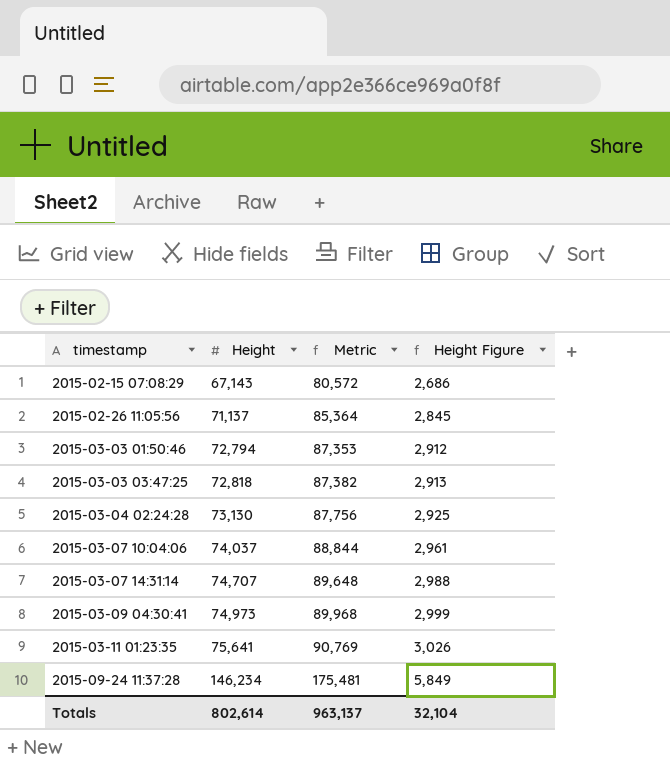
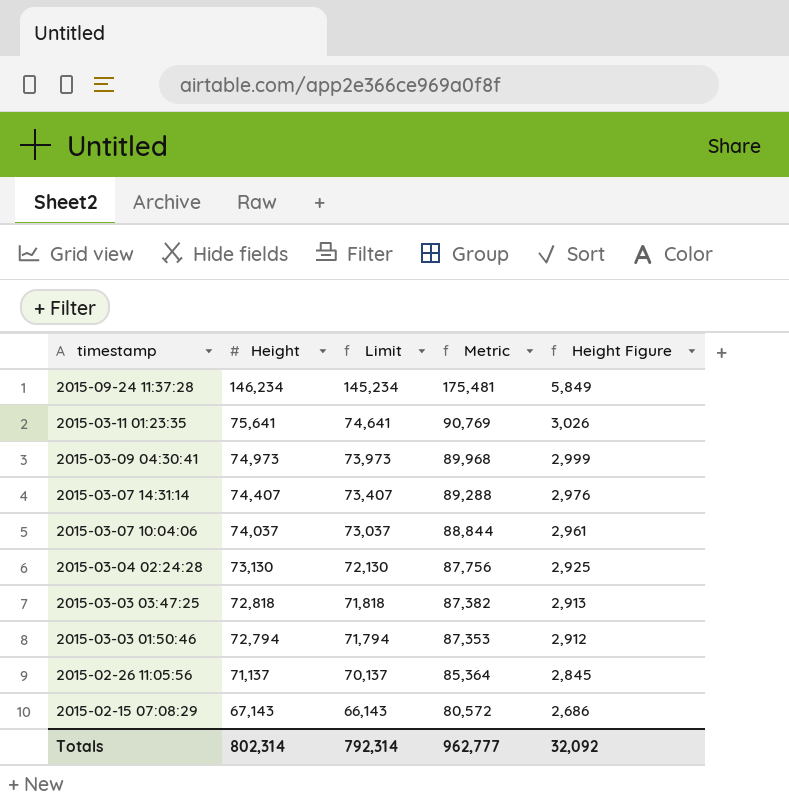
row order: timestamp ascending -> timestamp descending
column Limit | formula: none -> [Height] - 1000
2015-03-07 14:31:14 | Height: 74,707 -> 74,407
2015-03-07 14:31:14 | Metric: 89,648 -> 89,288
2015-03-07 14:31:14 | Height Figure: 2,988 -> 2,976
Totals | Height: 802,614 -> 802,314
Totals | Metric: 963,137 -> 962,777
Totals | Height Figure: 32,104 -> 32,092

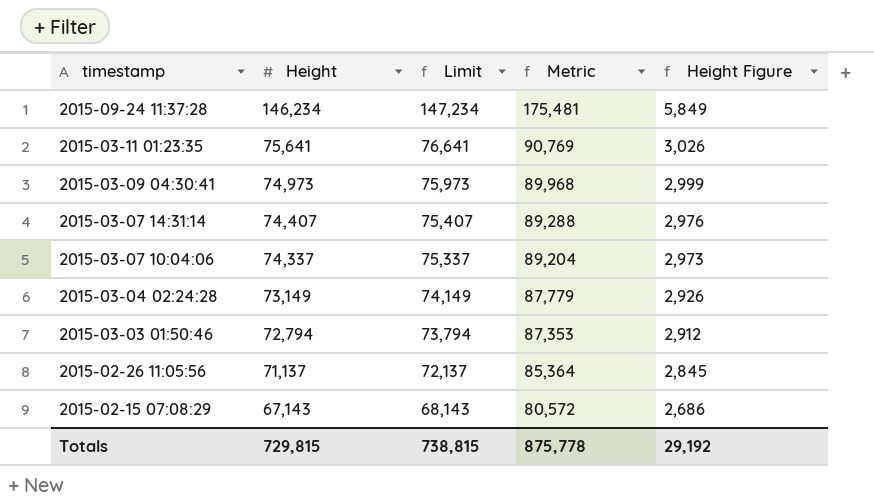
column Limit | formula: [Height] - 1000 -> [Height] + 1000
row 2015-03-03 03:47:25: 72,818 | 71,818 | 87,382 | 2,913 -> none
2015-03-07 10:04:06 | Height: 74,037 -> 74,337
2015-03-07 10:04:06 | Metric: 88,844 -> 89,204
2015-03-07 10:04:06 | Height Figure: 2,961 -> 2,973
2015-03-04 02:24:28 | Height: 73,130 -> 73,149
2015-03-04 02:24:28 | Metric: 87,756 -> 87,779
2015-03-04 02:24:28 | Height Figure: 2,925 -> 2,926
Totals | Height: 802,314 -> 729,815
Totals | Limit: 792,314 -> 738,815
Totals | Metric: 962,777 -> 875,778
Totals | Height Figure: 32,092 -> 29,192

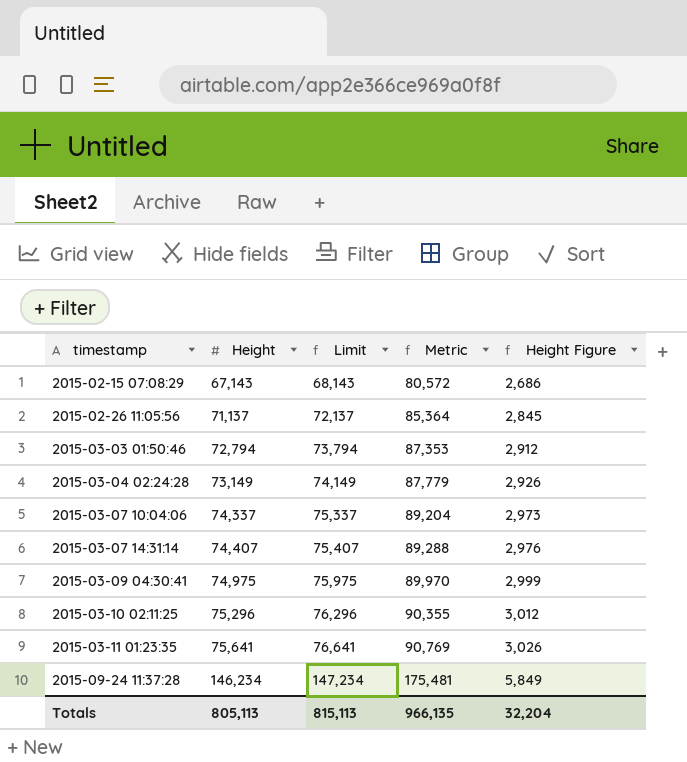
row order: timestamp descending -> timestamp ascending
2015-03-09 04:30:41 | Height: 74,973 -> 74,975
2015-03-09 04:30:41 | Limit: 75,973 -> 75,975
2015-03-09 04:30:41 | Metric: 89,968 -> 89,970
row 2015-03-10 02:11:25: none -> 75,296 | 76,296 | 90,355 | 3,012
Totals | Height: 729,815 -> 805,113
Totals | Limit: 738,815 -> 815,113
Totals | Metric: 875,778 -> 966,135
Totals | Height Figure: 29,192 -> 32,204

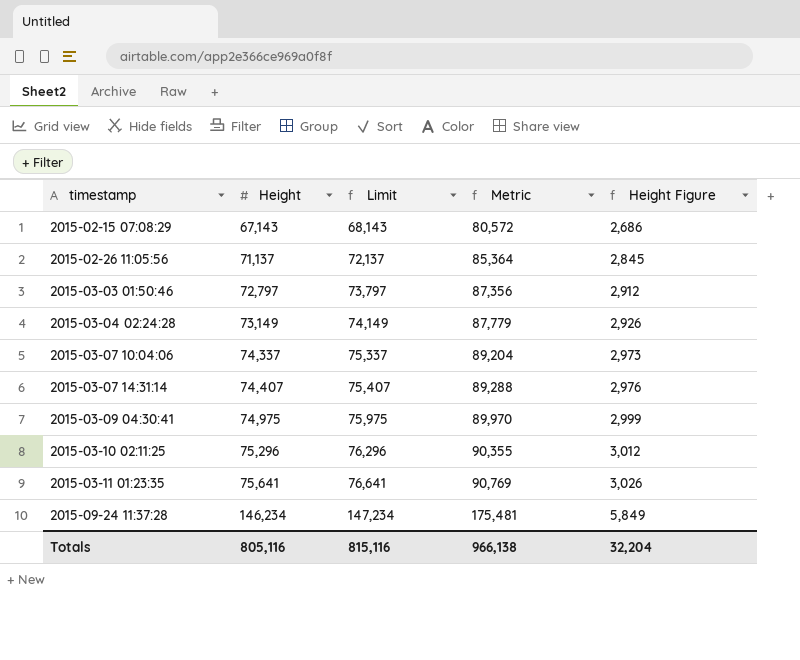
2015-03-03 01:50:46 | Height: 72,794 -> 72,797
2015-03-03 01:50:46 | Limit: 73,794 -> 73,797
2015-03-03 01:50:46 | Metric: 87,353 -> 87,356
Totals | Height: 805,113 -> 805,116
Totals | Limit: 815,113 -> 815,116
Totals | Metric: 966,135 -> 966,138

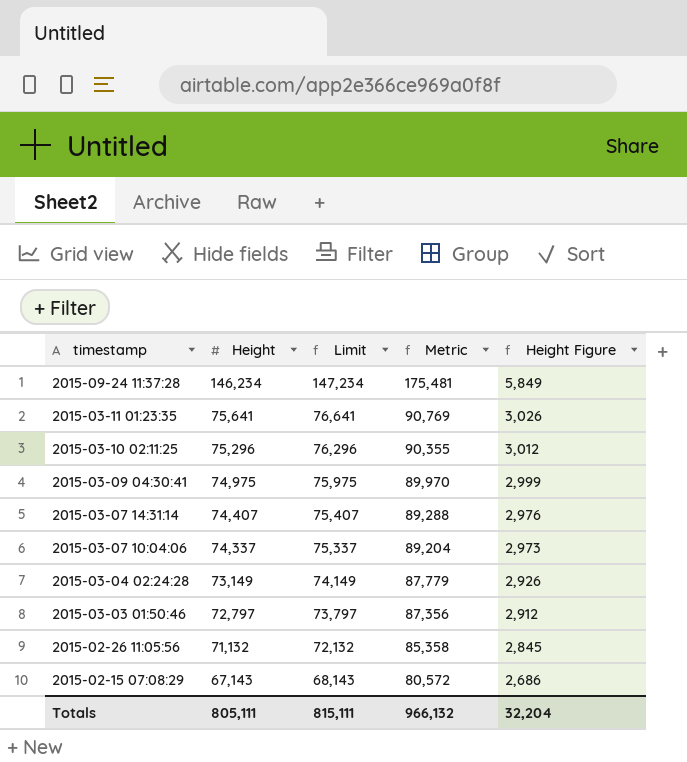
row order: timestamp ascending -> timestamp descending
2015-02-26 11:05:56 | Height: 71,137 -> 71,132
2015-02-26 11:05:56 | Limit: 72,137 -> 72,132
2015-02-26 11:05:56 | Metric: 85,364 -> 85,358
Totals | Height: 805,116 -> 805,111
Totals | Limit: 815,116 -> 815,111
Totals | Metric: 966,138 -> 966,132

